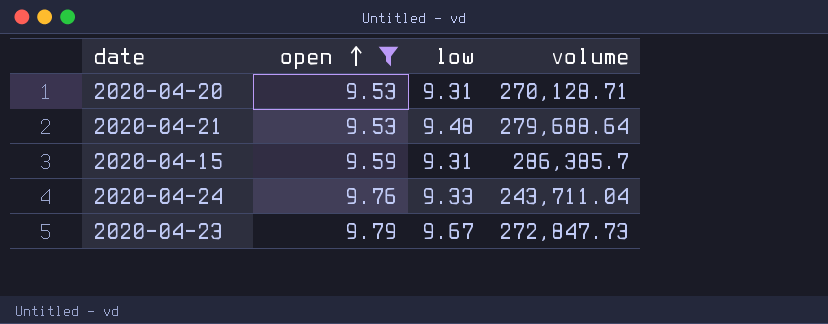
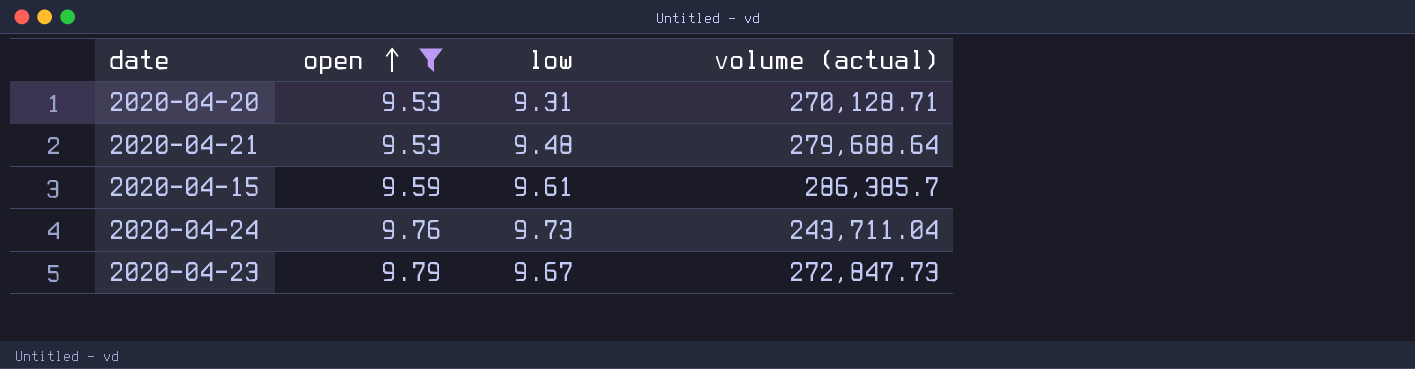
column name: volume -> volume (actual)
2020-04-15 | low: 9.31 -> 9.61
2020-04-24 | low: 9.33 -> 9.73

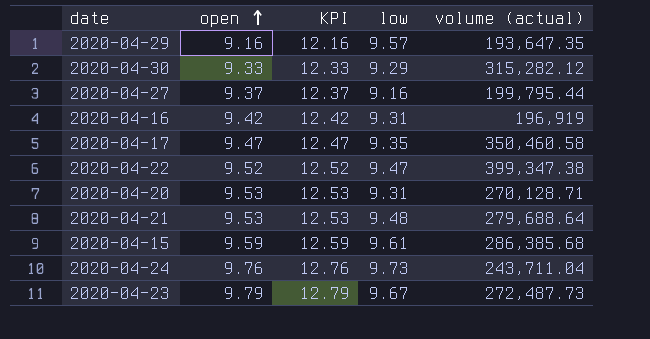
filter: open >= 9.53 -> none
column KPI | formula: none -> [open] + 3
2020-04-15 | volume (actual): 286,385.7 -> 286,385.68
2020-04-23 | volume (actual): 272,847.73 -> 272,487.73

